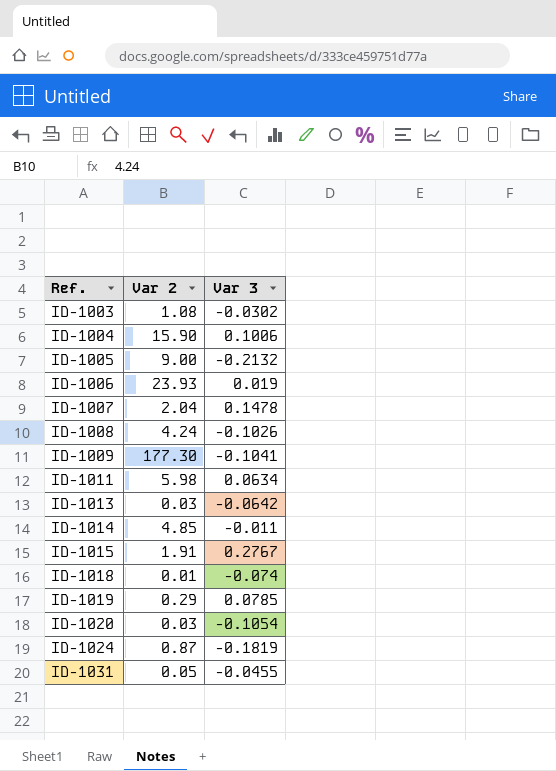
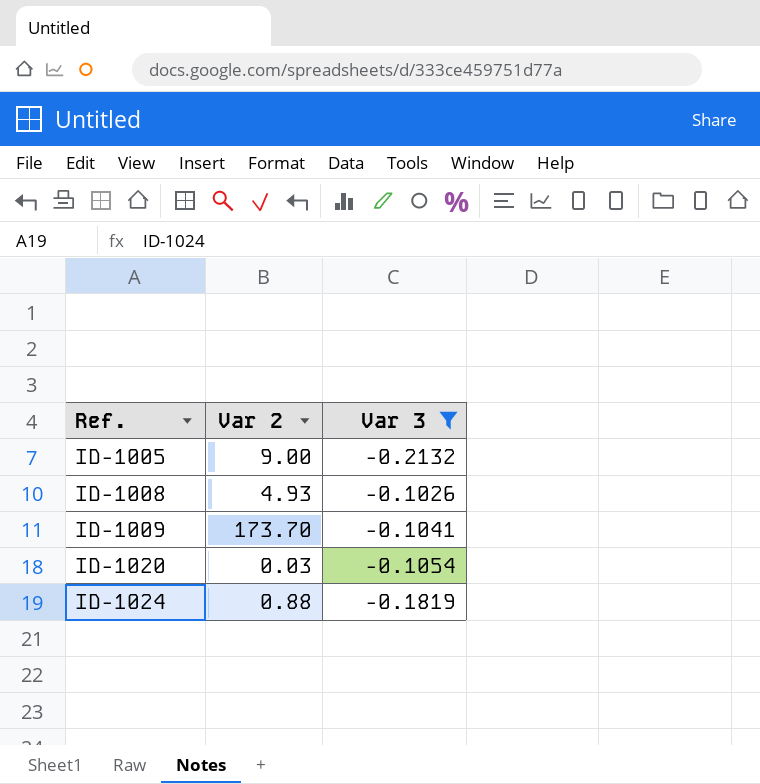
filter: none -> Var 3 <= -0.1026
ID-1008 | Var 2: 4.24 -> 4.93
ID-1009 | Var 2: 177.30 -> 173.70
ID-1024 | Var 2: 0.87 -> 0.88

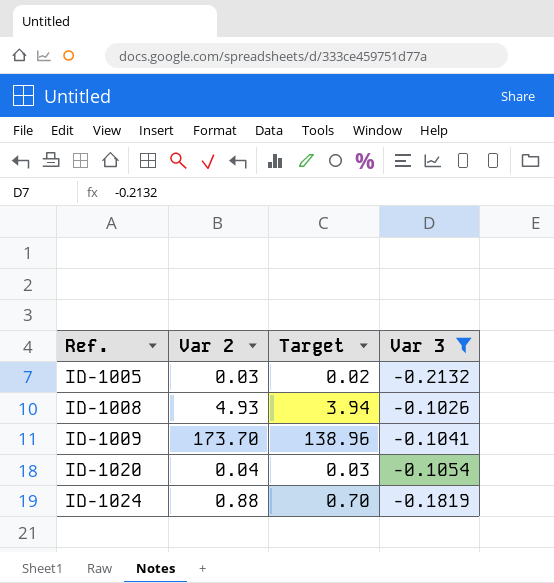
column Target | formula: none -> [Var 2] * 0.8
ID-1005 | Var 2: 9.00 -> 0.03
ID-1020 | Var 2: 0.03 -> 0.04

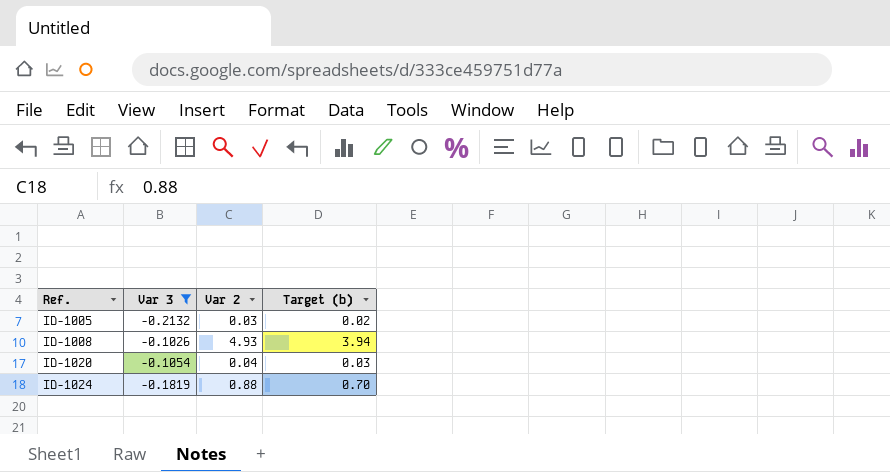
column Var 3 | position: 4 -> 2
column name: Target -> Target (b)
row ID-1009: 173.70 | 138.96 | -0.1041 -> none

